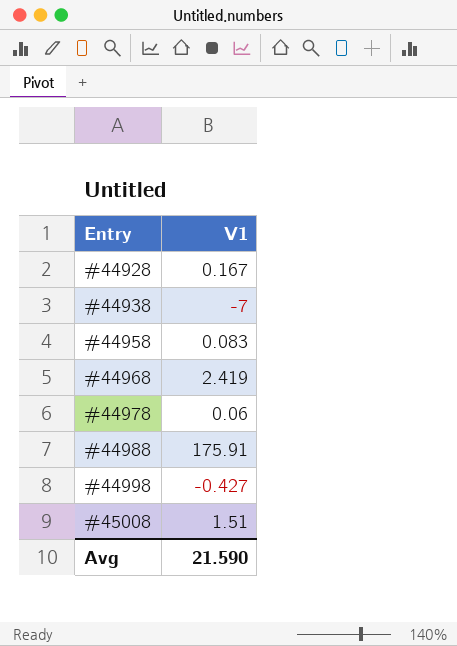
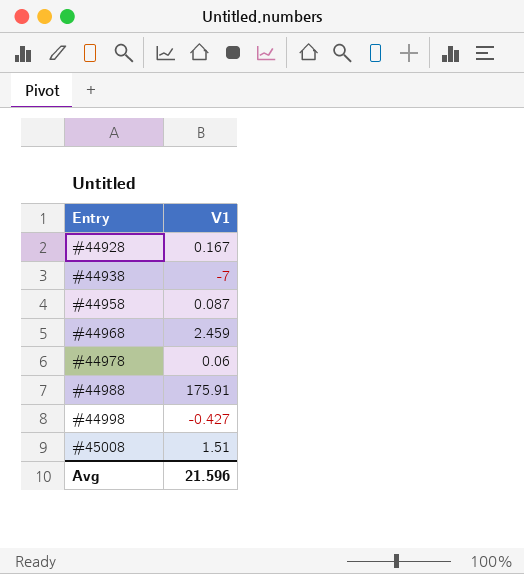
#44958 | V1: 0.083 -> 0.087
#44968 | V1: 2.419 -> 2.459
Avg | V1: 21.590 -> 21.596

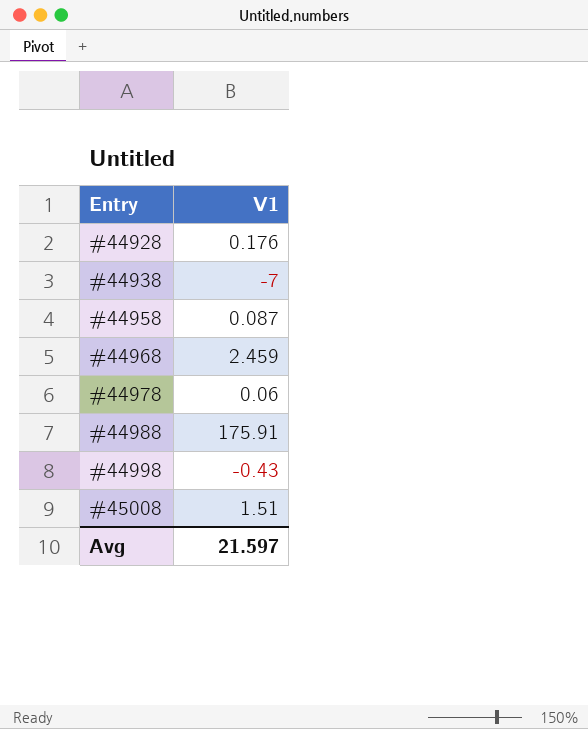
#44928 | V1: 0.167 -> 0.176
#44998 | V1: -0.427 -> -0.43
Avg | V1: 21.596 -> 21.597

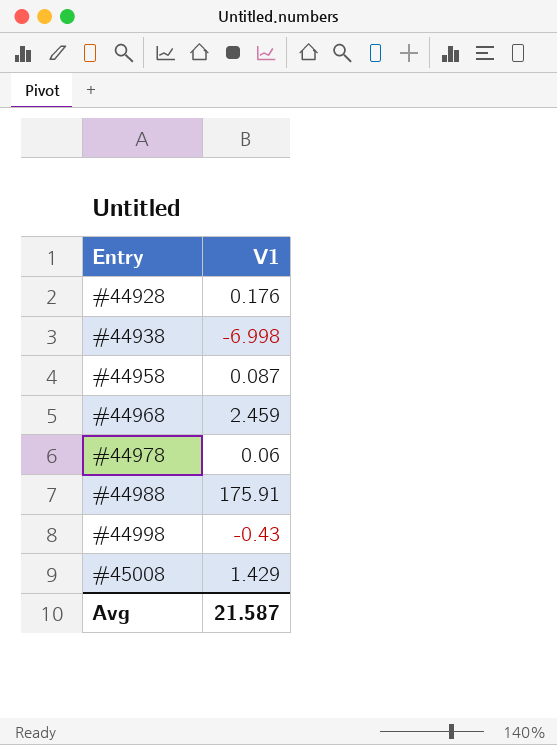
#44938 | V1: -7 -> -6.998
#45008 | V1: 1.51 -> 1.429
Avg | V1: 21.597 -> 21.587

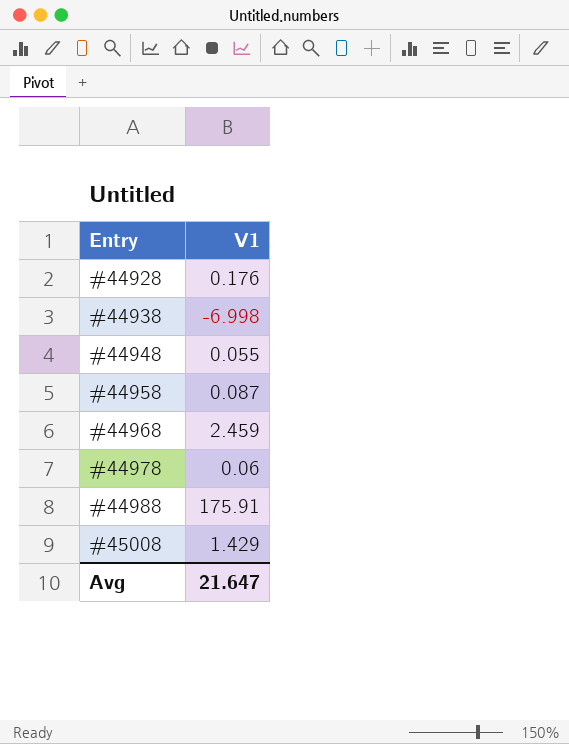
row #44998: -0.43 -> none
row #44948: none -> 0.055
Avg | V1: 21.587 -> 21.647

